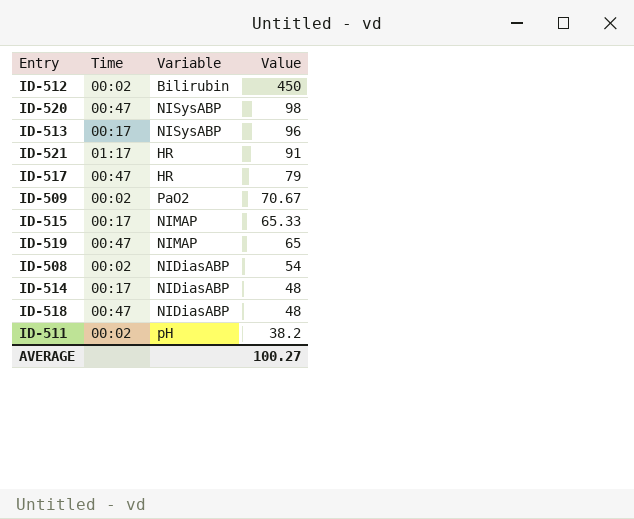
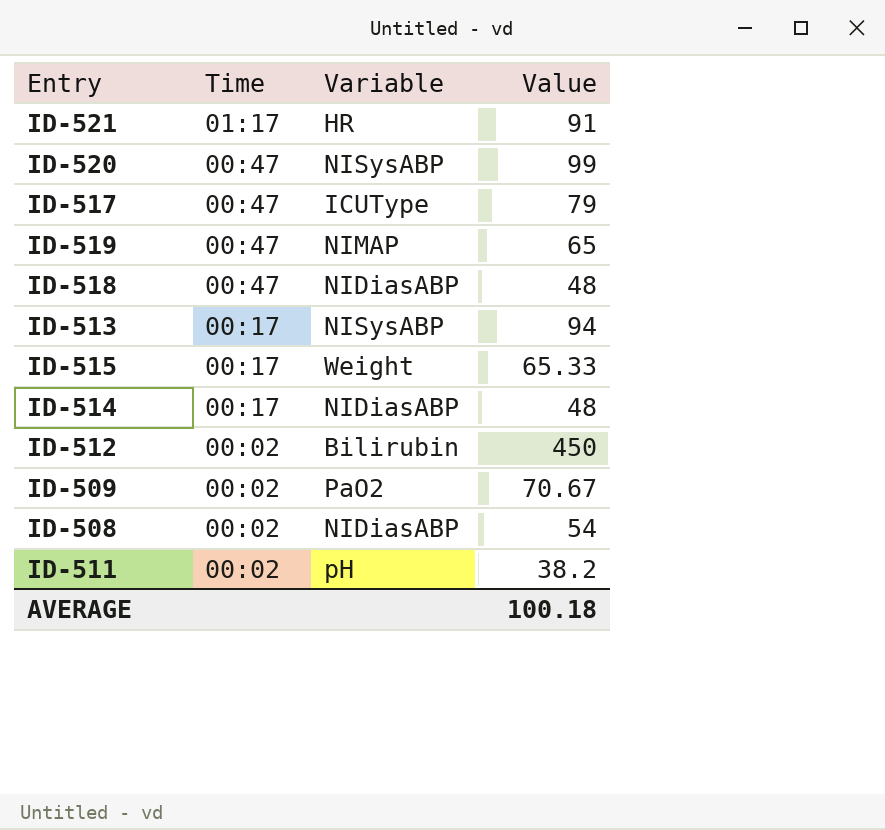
row order: Value descending -> Time descending
ID-520 | Value: 98 -> 99
ID-517 | Variable: HR -> ICUType
ID-513 | Value: 96 -> 94
ID-515 | Variable: NIMAP -> Weight
AVERAGE | Value: 100.27 -> 100.18

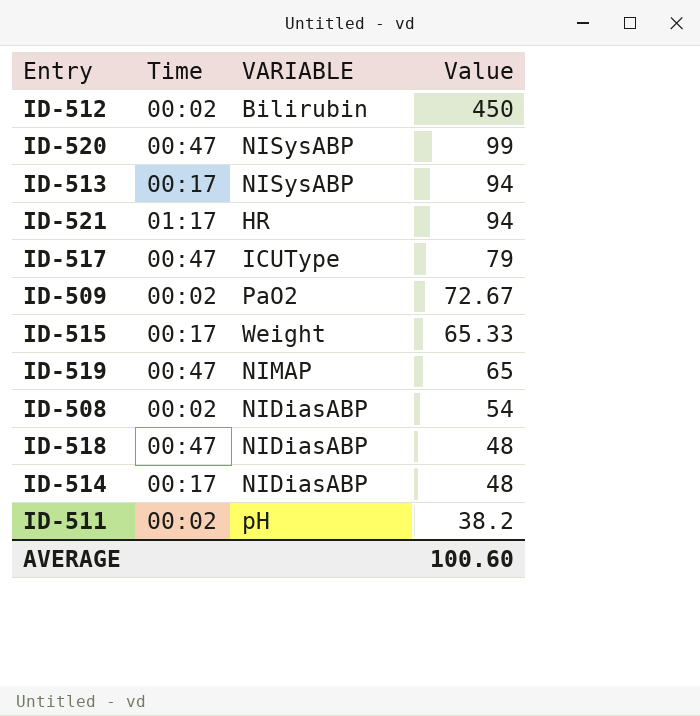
row order: Time descending -> Value descending
column name: Variable -> VARIABLE
ID-521 | Value: 91 -> 94
ID-509 | Value: 70.67 -> 72.67
AVERAGE | Value: 100.18 -> 100.60

